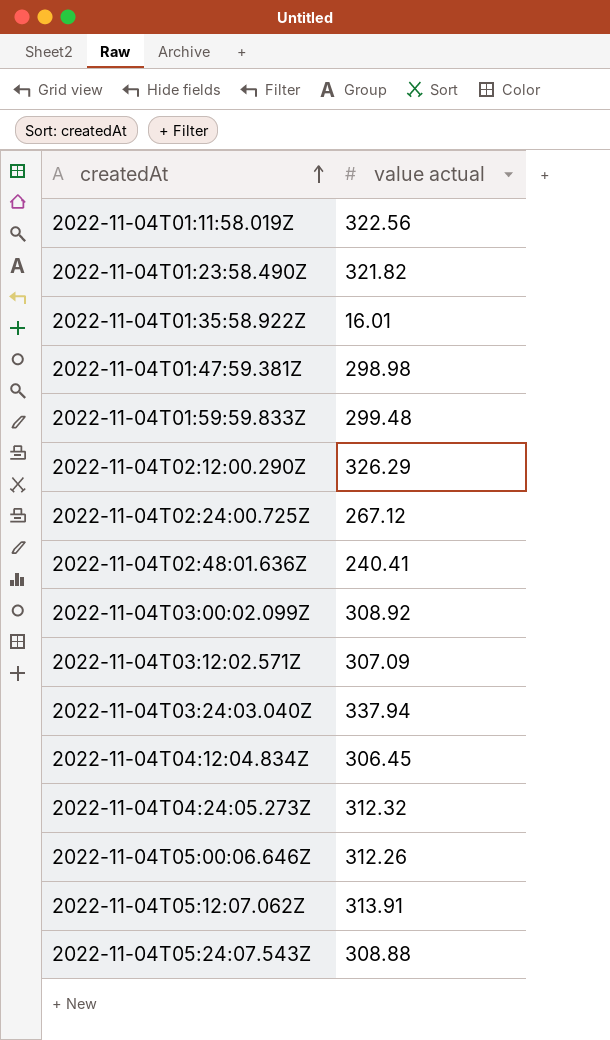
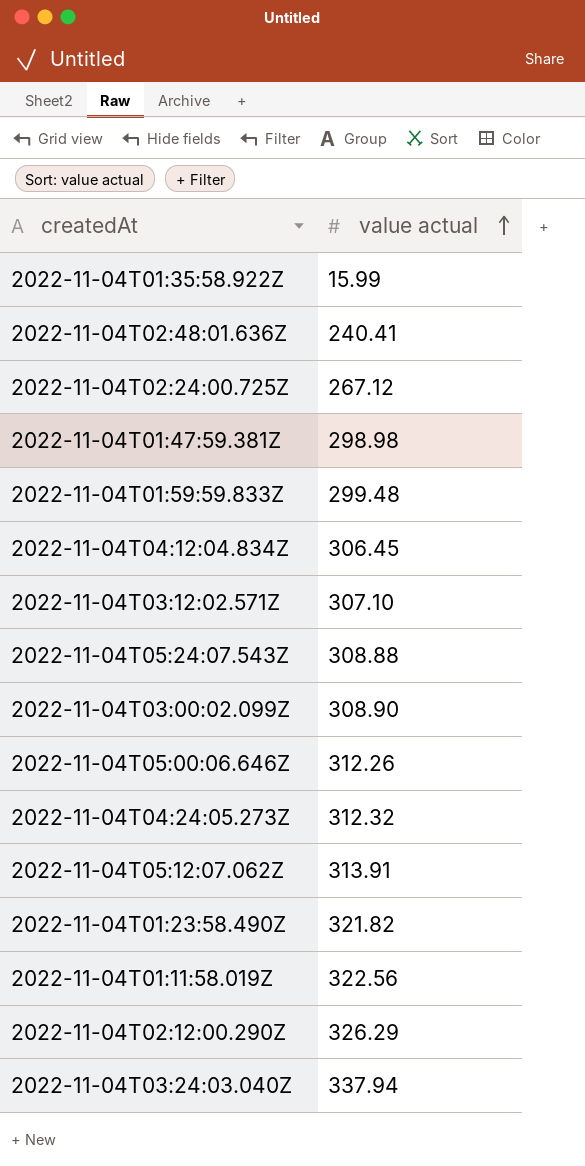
row order: createdAt ascending -> value actual ascending
2022-11-04T01:35:58.922Z | value actual: 16.01 -> 15.99
2022-11-04T03:12:02.571Z | value actual: 307.09 -> 307.10
2022-11-04T03:00:02.099Z | value actual: 308.92 -> 308.90

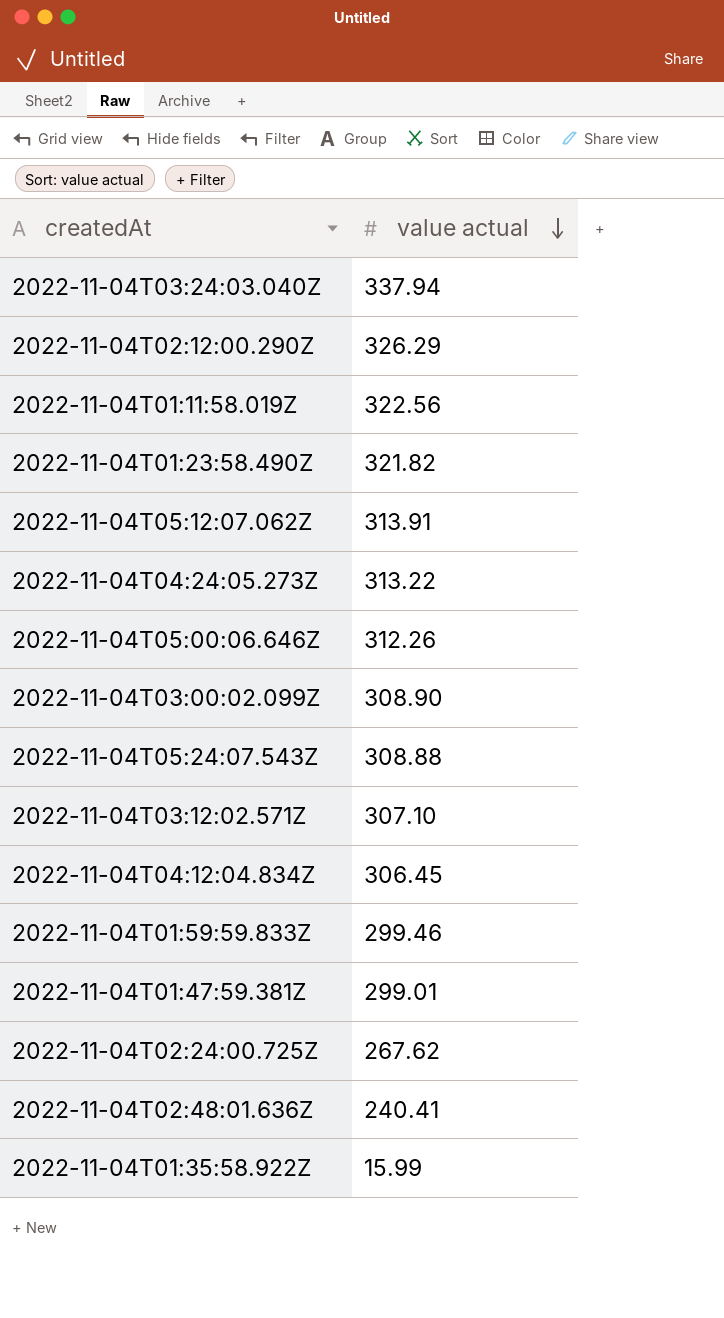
row order: value actual ascending -> value actual descending
2022-11-04T04:24:05.273Z | value actual: 312.32 -> 313.22
2022-11-04T01:59:59.833Z | value actual: 299.48 -> 299.46
2022-11-04T01:47:59.381Z | value actual: 298.98 -> 299.01
2022-11-04T02:24:00.725Z | value actual: 267.12 -> 267.62

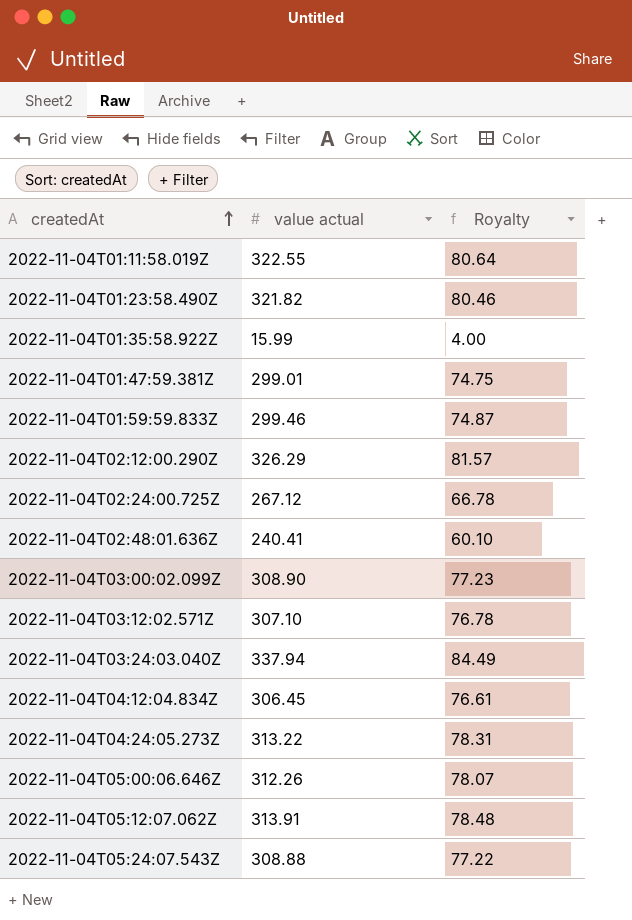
row order: value actual descending -> createdAt ascending
column Royalty | formula: none -> [value actual] * 0.25
2022-11-04T01:11:58.019Z | value actual: 322.56 -> 322.55
2022-11-04T02:24:00.725Z | value actual: 267.62 -> 267.12

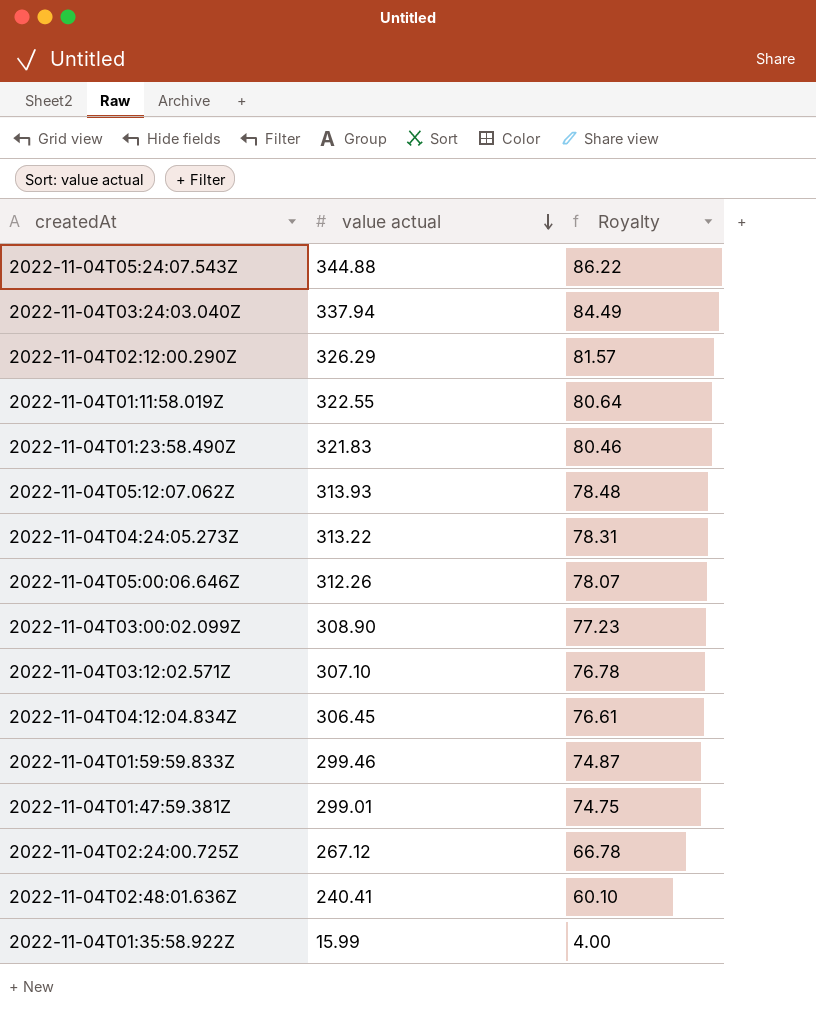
row order: createdAt ascending -> value actual descending
2022-11-04T05:24:07.543Z | value actual: 308.88 -> 344.88
2022-11-04T05:24:07.543Z | Royalty: 77.22 -> 86.22
2022-11-04T01:23:58.490Z | value actual: 321.82 -> 321.83
2022-11-04T05:12:07.062Z | value actual: 313.91 -> 313.93

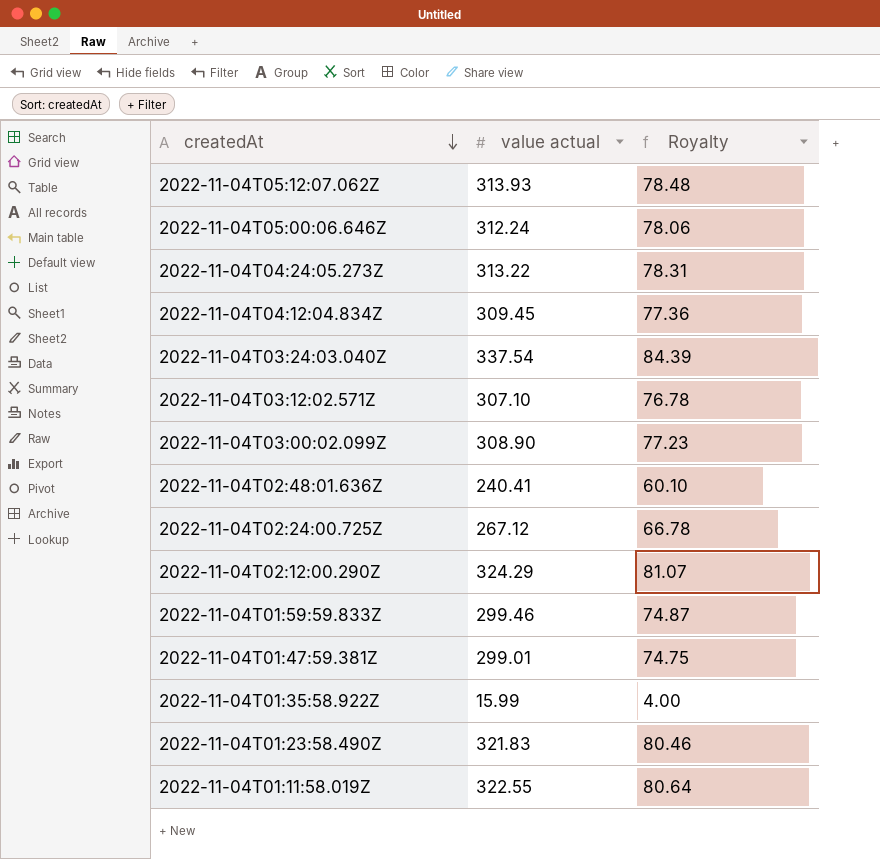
row order: value actual descending -> createdAt descending
row 2022-11-04T05:24:07.543Z: 344.88 | 86.22 -> none
2022-11-04T05:00:06.646Z | value actual: 312.26 -> 312.24
2022-11-04T05:00:06.646Z | Royalty: 78.07 -> 78.06
2022-11-04T04:12:04.834Z | value actual: 306.45 -> 309.45
2022-11-04T04:12:04.834Z | Royalty: 76.61 -> 77.36
2022-11-04T03:24:03.040Z | value actual: 337.94 -> 337.54
2022-11-04T03:24:03.040Z | Royalty: 84.49 -> 84.39
2022-11-04T02:12:00.290Z | value actual: 326.29 -> 324.29
2022-11-04T02:12:00.290Z | Royalty: 81.57 -> 81.07

